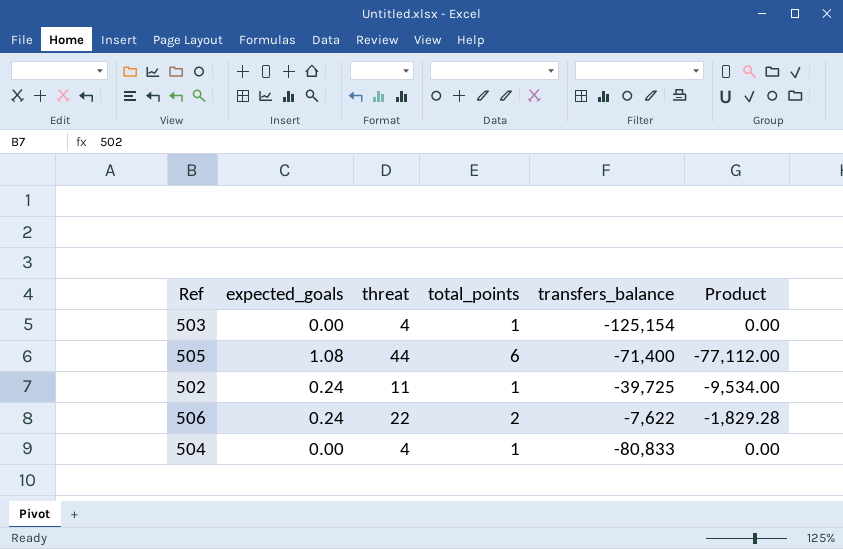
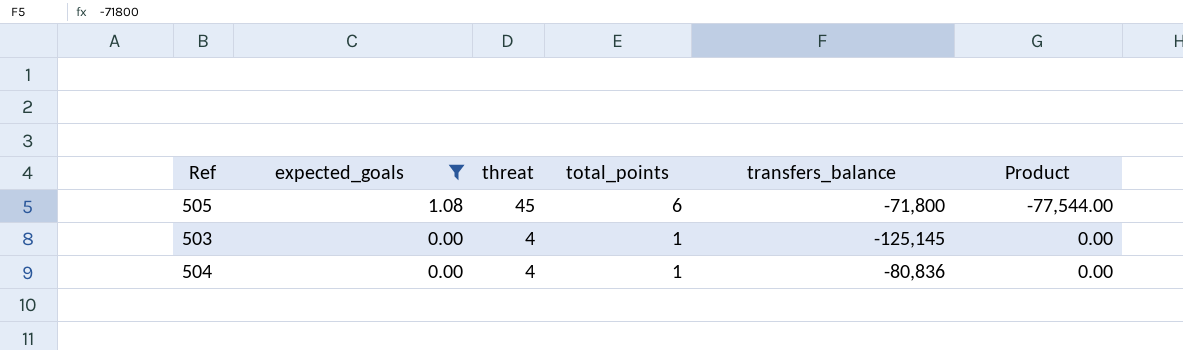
filter: none -> expected_goals != 0.24
row order: none -> expected_goals descending
505 | threat: 44 -> 45
505 | transfers_balance: -71,400 -> -71,800
505 | Product: -77,112.00 -> -77,544.00
503 | transfers_balance: -125,154 -> -125,145
504 | transfers_balance: -80,833 -> -80,836

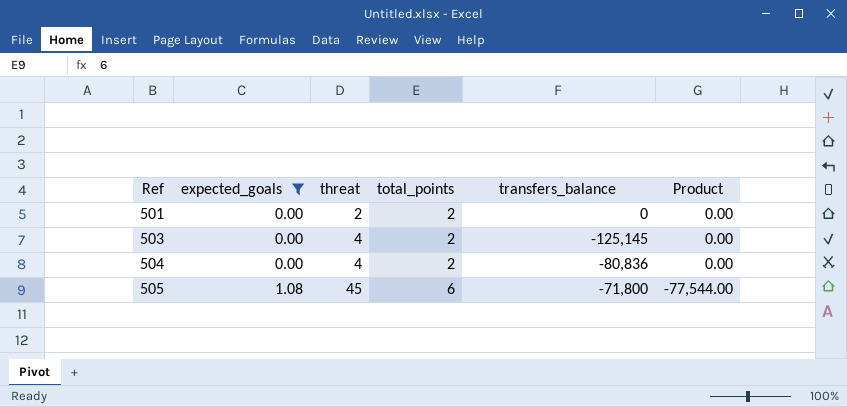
row order: expected_goals descending -> Ref ascending
row 501: none -> 0.00 | 2 | 2 | 0 | 0.00
503 | total_points: 1 -> 2
504 | total_points: 1 -> 2

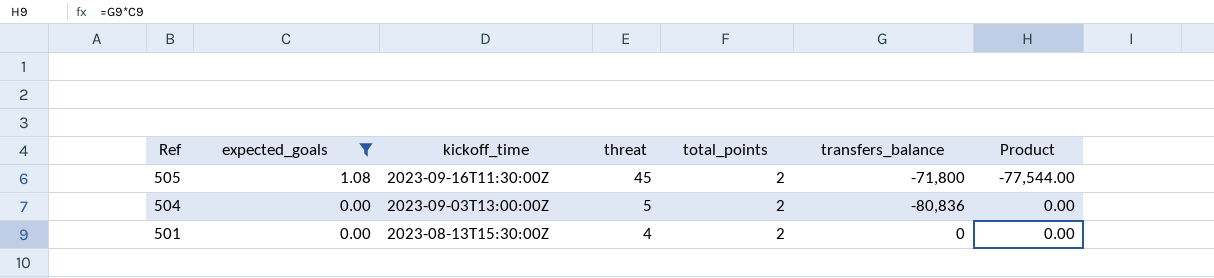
row order: Ref ascending -> Ref descending
column kickoff_time | position: none -> 3
row 503: 0.00 | 4 | 2 | -125,145 | 0.00 -> none
505 | total_points: 6 -> 2
504 | threat: 4 -> 5
501 | threat: 2 -> 4

